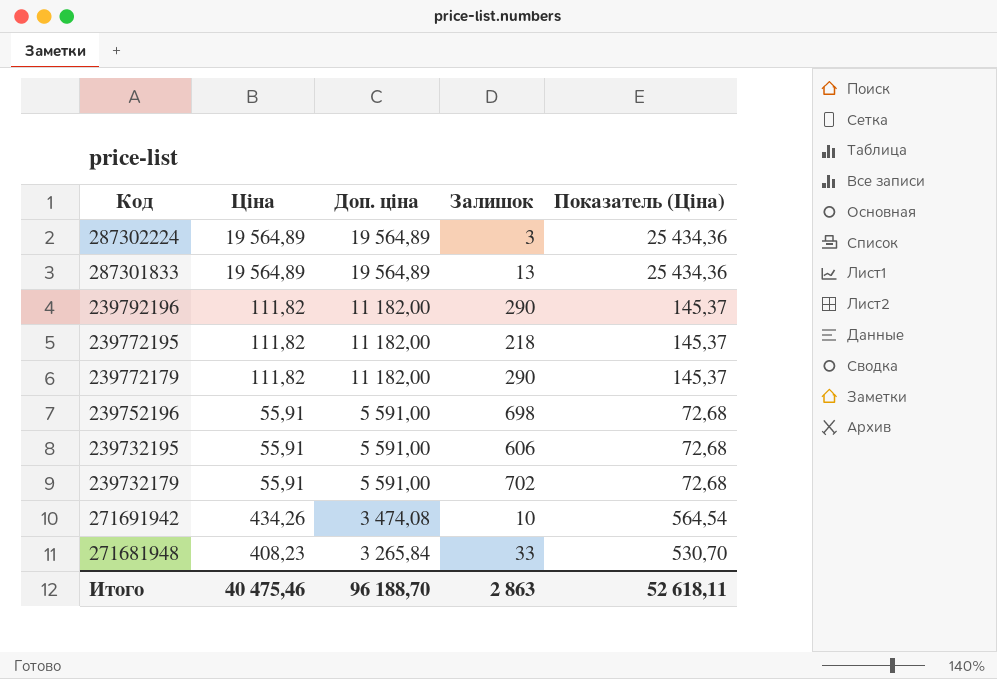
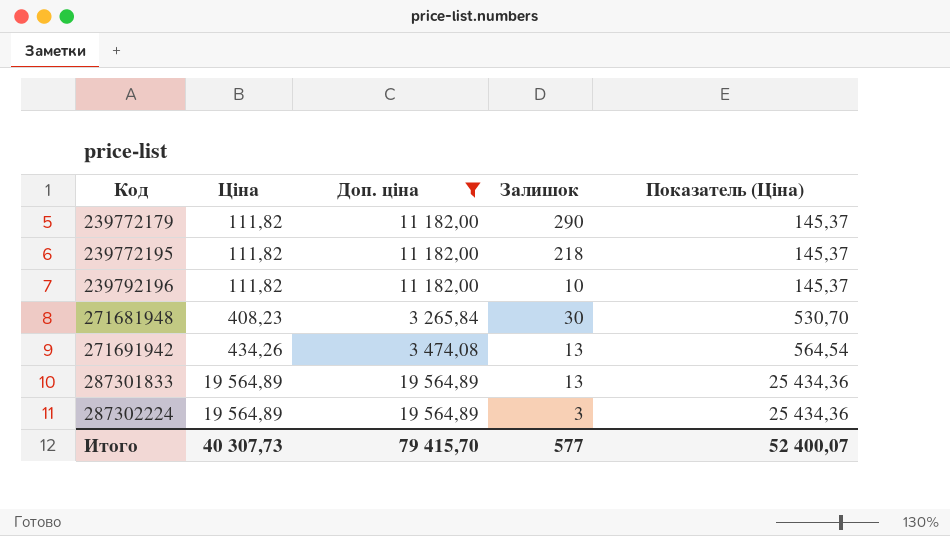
filter: none -> Доп. ціна != 5 591,00
row order: Доп. ціна descending -> Код ascending
239792196 | Залишок: 290 -> 10
271681948 | Залишок: 33 -> 30
271691942 | Залишок: 10 -> 13
Итого | Ціна: 40 475,46 -> 40 307,73
Итого | Доп. ціна: 96 188,70 -> 79 415,70
Итого | Залишок: 2 863 -> 577
Итого | Показатель (Ціна): 52 618,11 -> 52 400,07

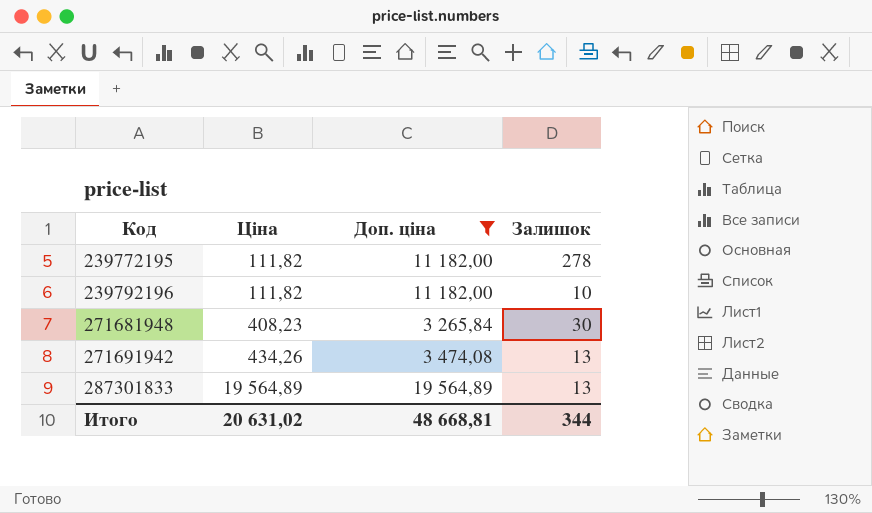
column Показатель (Ціна) | formula: [Ціна] * 1,3 -> none
row 239772179: 111,82 | 11 182,00 | 290 | 145,37 -> none
row 287302224: 19 564,89 | 19 564,89 | 3 | 25 434,36 -> none
239772195 | Залишок: 218 -> 278
Итого | Ціна: 40 307,73 -> 20 631,02
Итого | Доп. ціна: 79 415,70 -> 48 668,81
Итого | Залишок: 577 -> 344

